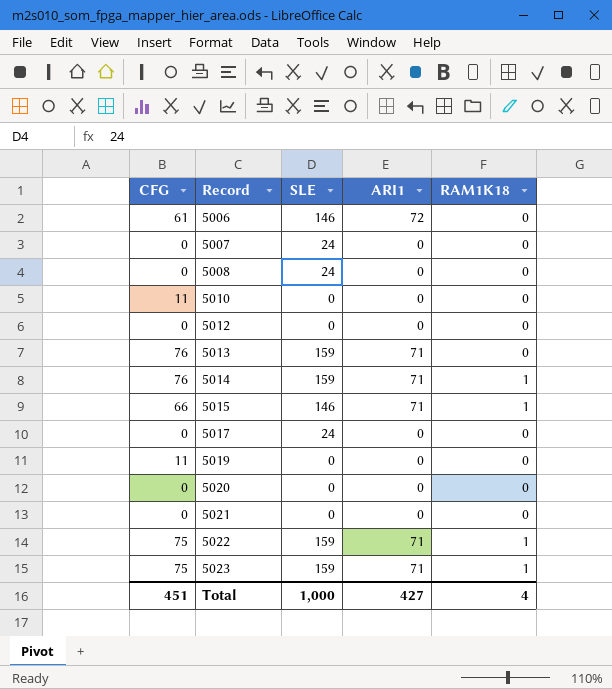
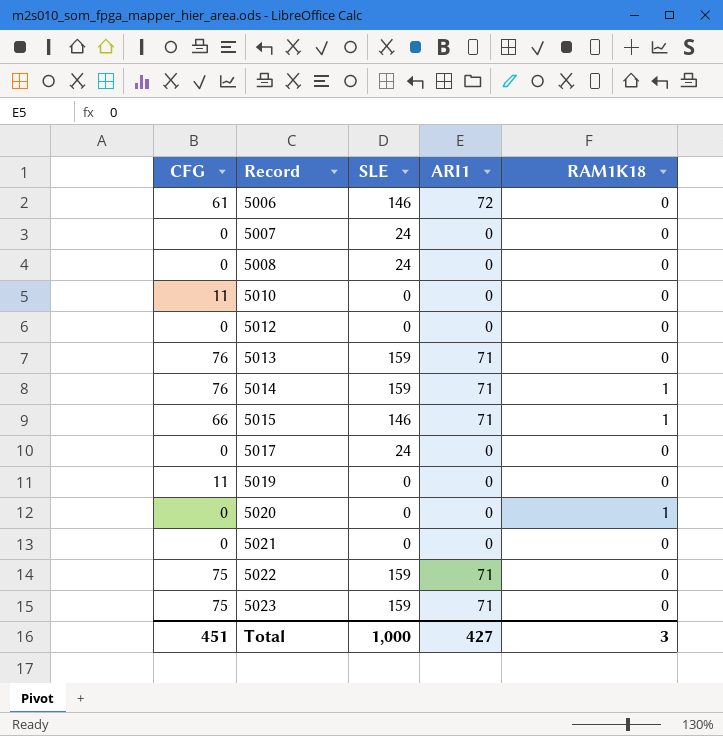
5020 | RAM1K18: 0 -> 1
5022 | RAM1K18: 1 -> 0
5023 | RAM1K18: 1 -> 0
Total | RAM1K18: 4 -> 3

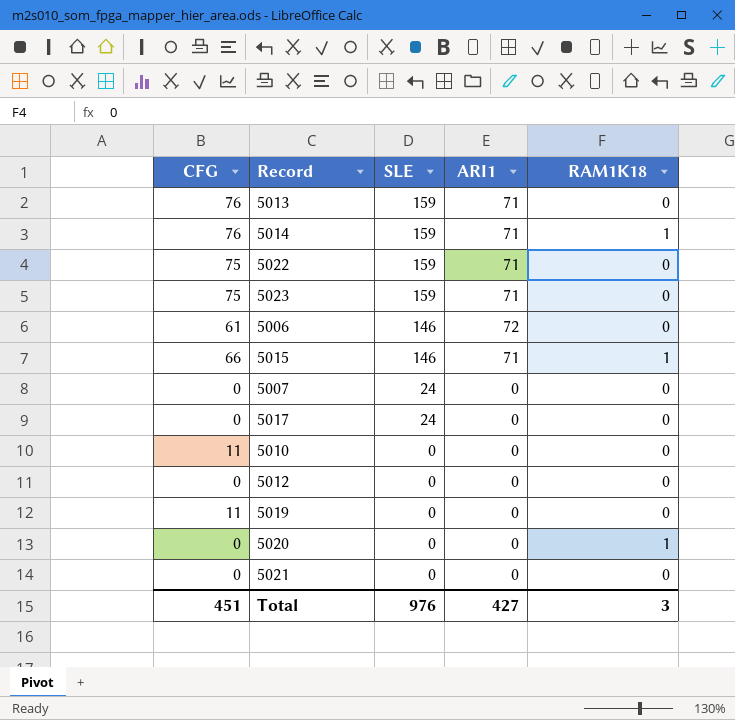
row order: Record ascending -> SLE descending
row 5008: 0 | 24 | 0 | 0 -> none
Total | SLE: 1,000 -> 976

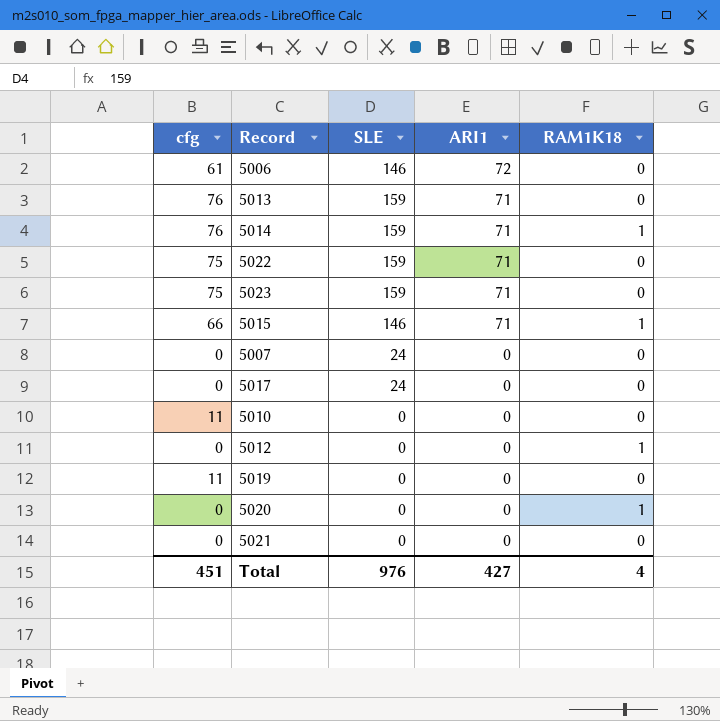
row order: SLE descending -> ARI1 descending
column name: CFG -> cfg
5012 | RAM1K18: 0 -> 1
Total | RAM1K18: 3 -> 4

